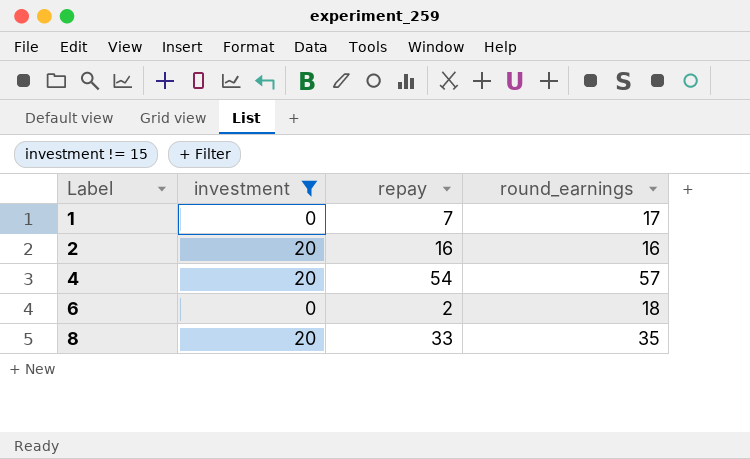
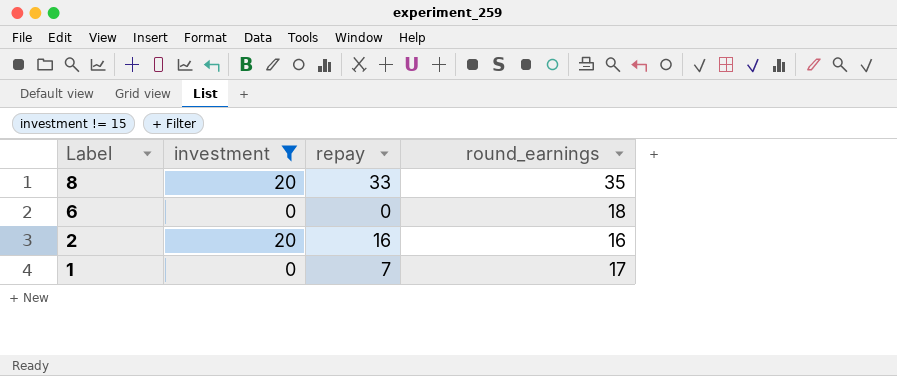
row order: Label ascending -> Label descending
row 4: 20 | 54 | 57 -> none
6 | repay: 2 -> 0

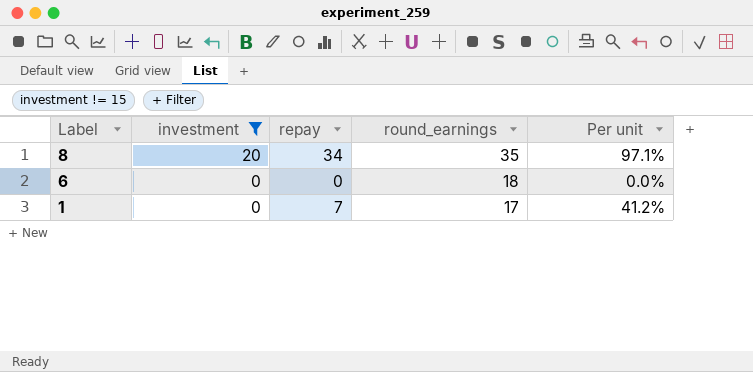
column Per unit | formula: none -> [repay] / [round_earnings]
row 2: 20 | 16 | 16 -> none
8 | repay: 33 -> 34

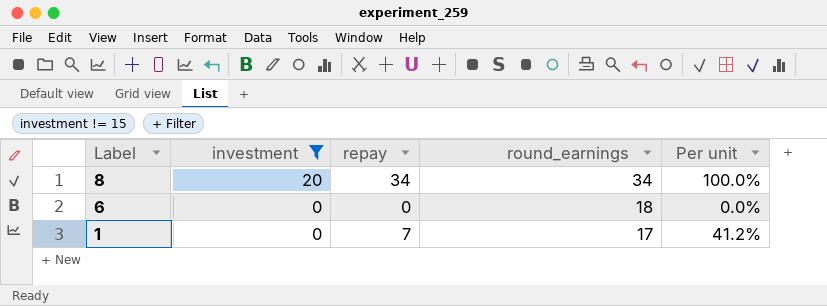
8 | round_earnings: 35 -> 34
8 | Per unit: 97.1% -> 100.0%

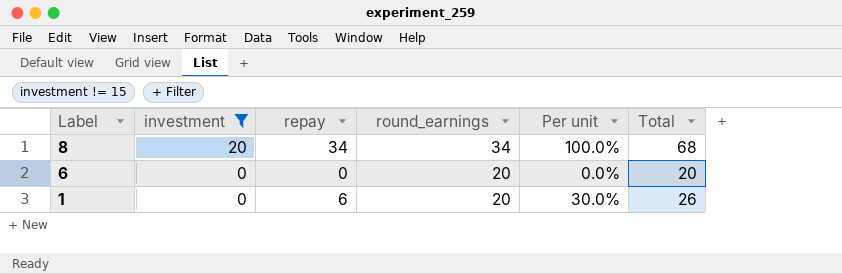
column Total | formula: none -> [repay] + [round_earnings]
6 | round_earnings: 18 -> 20
1 | repay: 7 -> 6
1 | round_earnings: 17 -> 20
1 | Per unit: 41.2% -> 30.0%

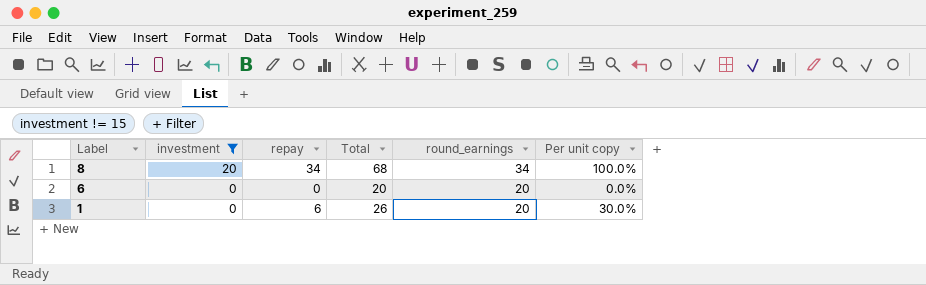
column Total | position: 6 -> 4
column name: Per unit -> Per unit copy

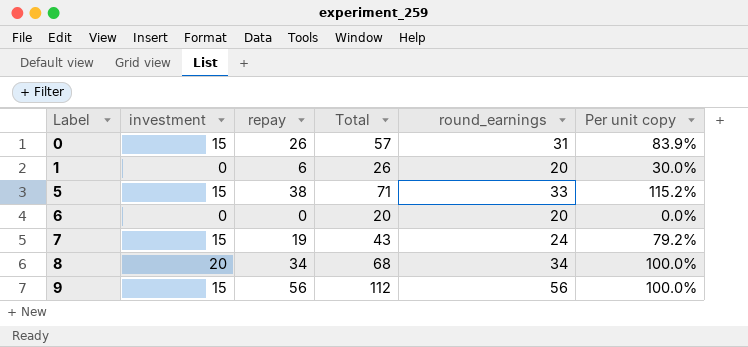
filter: investment != 15 -> none
row order: Label descending -> Label ascending

